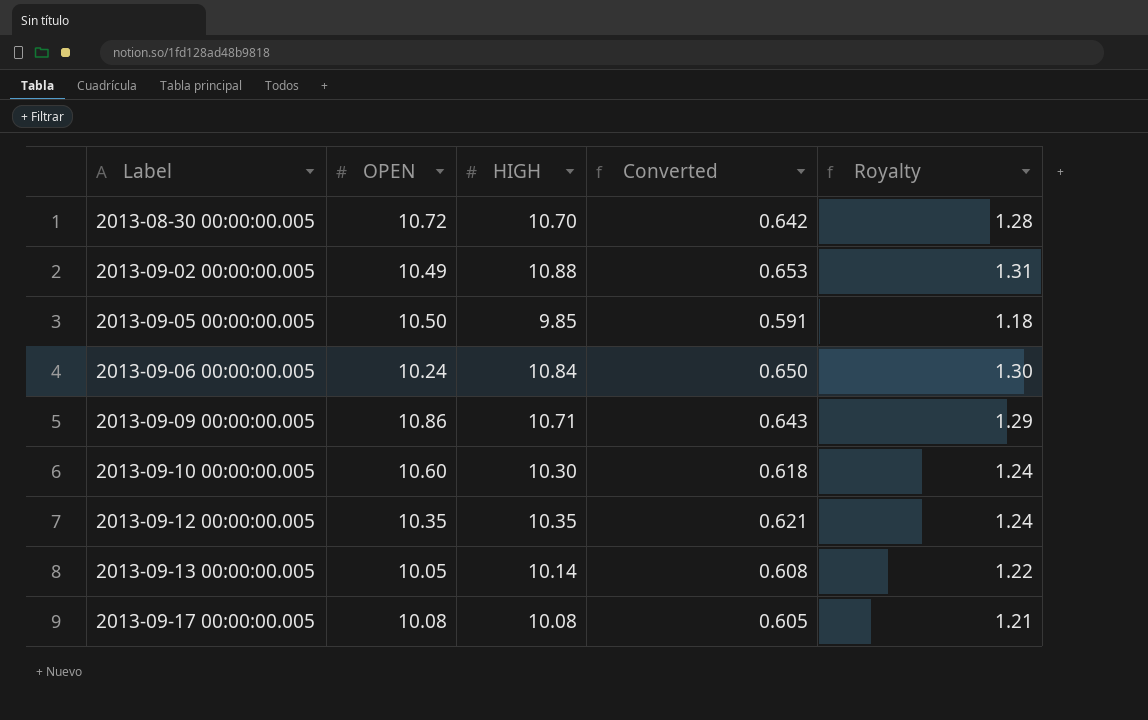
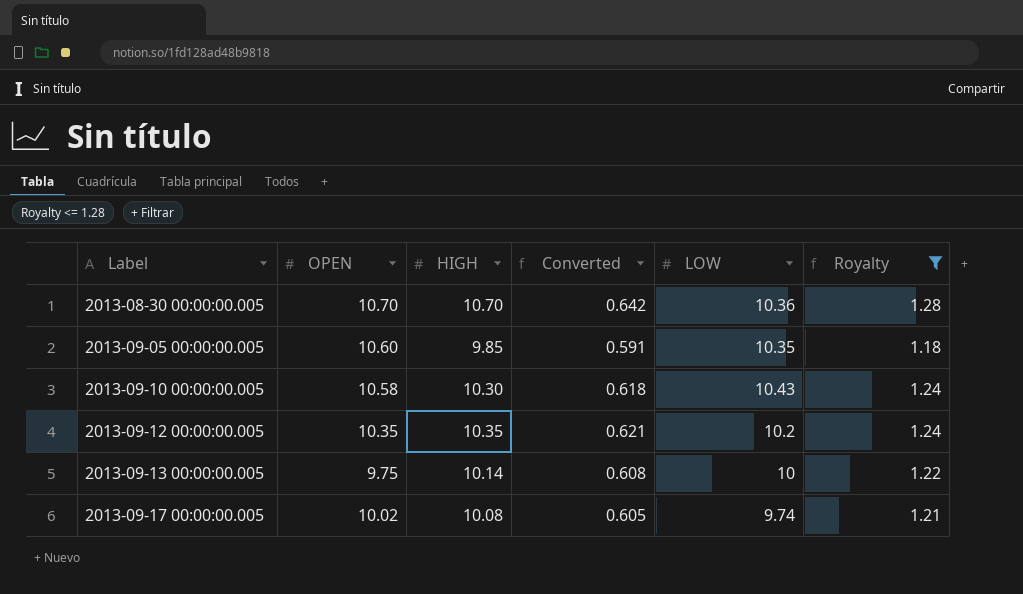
filter: none -> Royalty <= 1.28
column LOW | position: none -> 5
2013-08-30 00:00:00.005 | OPEN: 10.72 -> 10.70
2013-09-05 00:00:00.005 | OPEN: 10.50 -> 10.60
2013-09-10 00:00:00.005 | OPEN: 10.60 -> 10.58
2013-09-13 00:00:00.005 | OPEN: 10.05 -> 9.75
2013-09-17 00:00:00.005 | OPEN: 10.08 -> 10.02

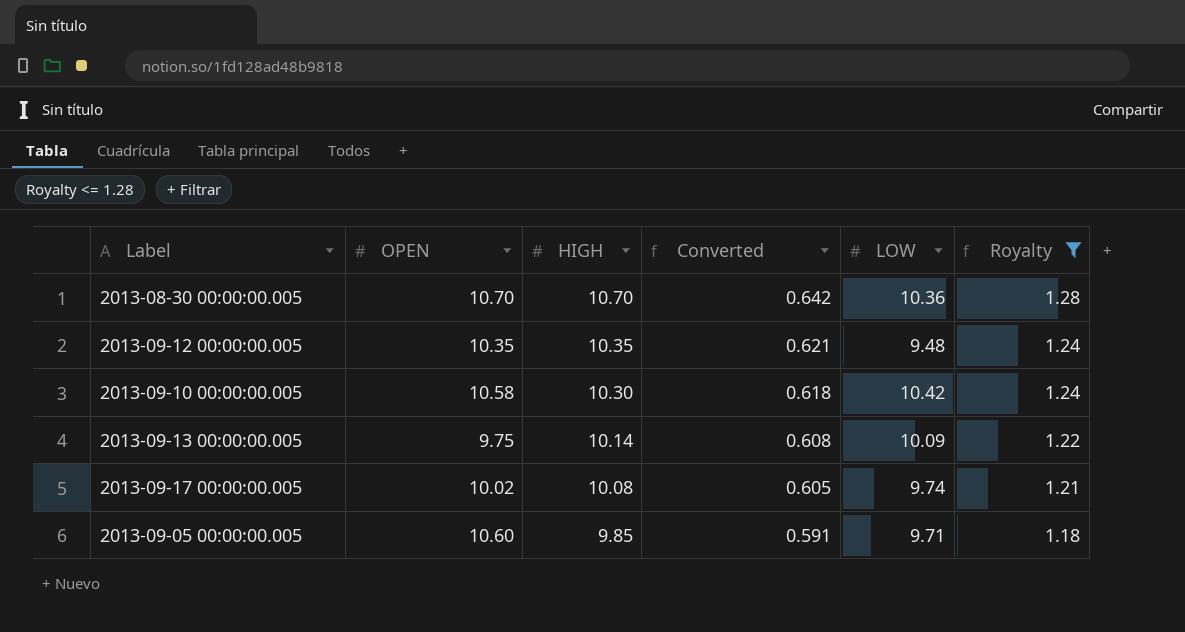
row order: Label ascending -> HIGH descending
2013-09-12 00:00:00.005 | LOW: 10.2 -> 9.48
2013-09-10 00:00:00.005 | LOW: 10.43 -> 10.42
2013-09-13 00:00:00.005 | LOW: 10 -> 10.09
2013-09-05 00:00:00.005 | LOW: 10.35 -> 9.71

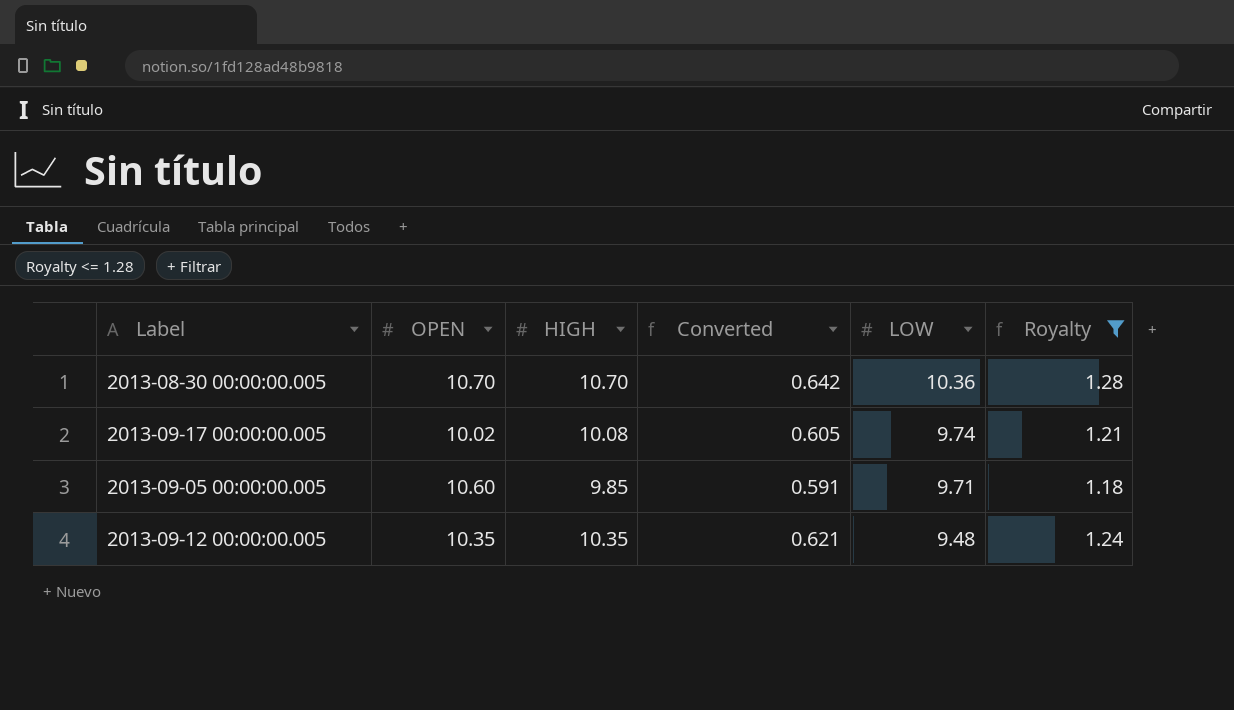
row order: HIGH descending -> LOW descending
row 2013-09-10 00:00:00.005: 10.58 | 10.30 | 0.618 | 10.42 | 1.24 -> none
row 2013-09-13 00:00:00.005: 9.75 | 10.14 | 0.608 | 10.09 | 1.22 -> none

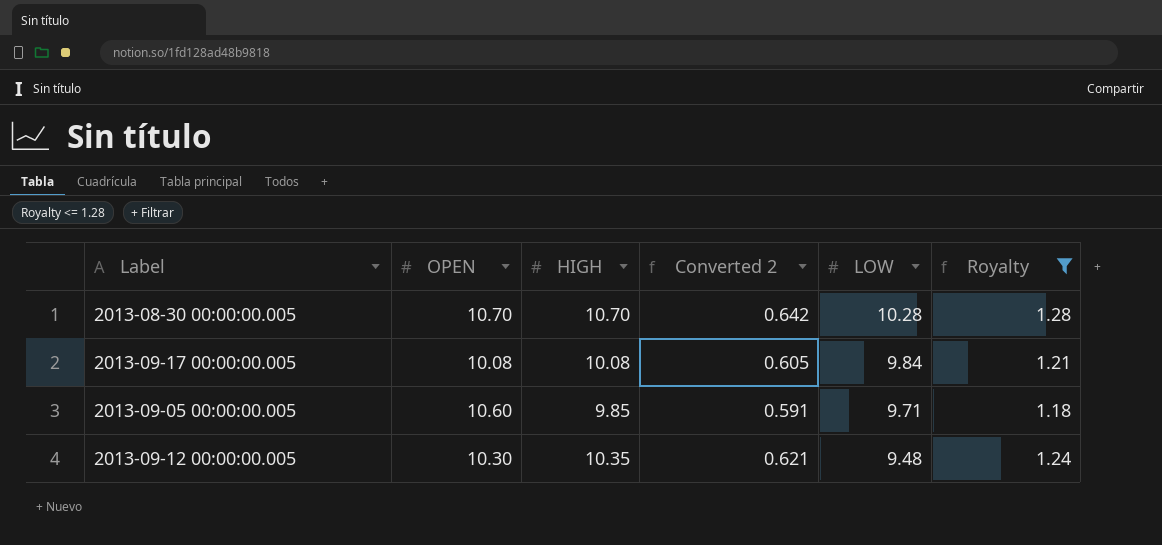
column name: Converted -> Converted 2
2013-08-30 00:00:00.005 | LOW: 10.36 -> 10.28
2013-09-17 00:00:00.005 | OPEN: 10.02 -> 10.08
2013-09-17 00:00:00.005 | LOW: 9.74 -> 9.84
2013-09-12 00:00:00.005 | OPEN: 10.35 -> 10.30

